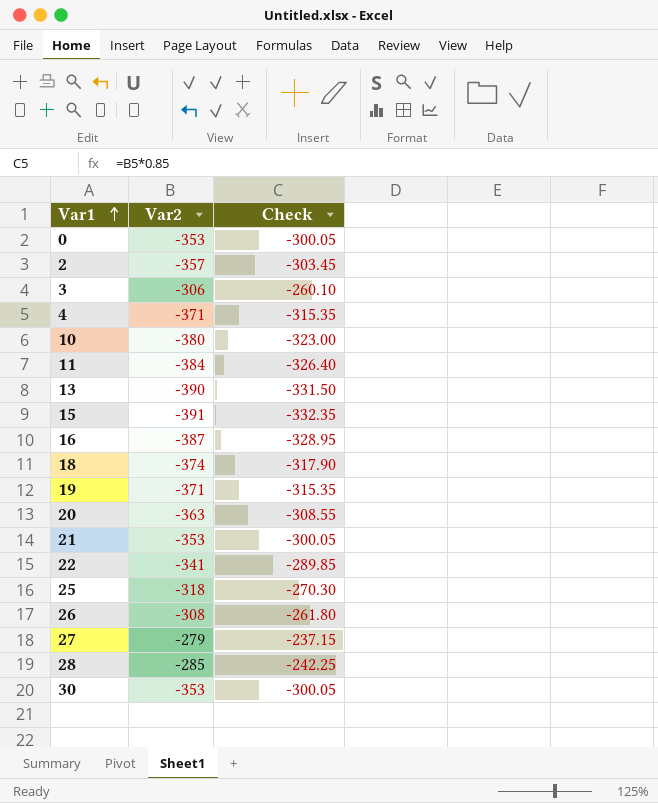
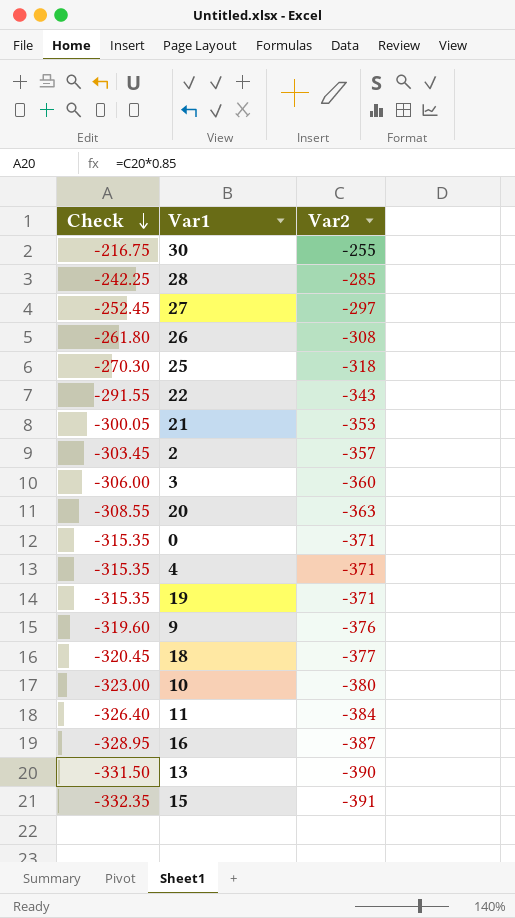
row order: Var1 ascending -> Check descending
column Check | position: 3 -> 1
30 | Check: -300.05 -> -216.75
30 | Var2: -353 -> -255
27 | Check: -237.15 -> -252.45
27 | Var2: -279 -> -297
22 | Check: -289.85 -> -291.55
22 | Var2: -341 -> -343
3 | Check: -260.10 -> -306.00
3 | Var2: -306 -> -360
0 | Check: -300.05 -> -315.35
0 | Var2: -353 -> -371
row 9: none -> -319.60 | -376
18 | Check: -317.90 -> -320.45
18 | Var2: -374 -> -377

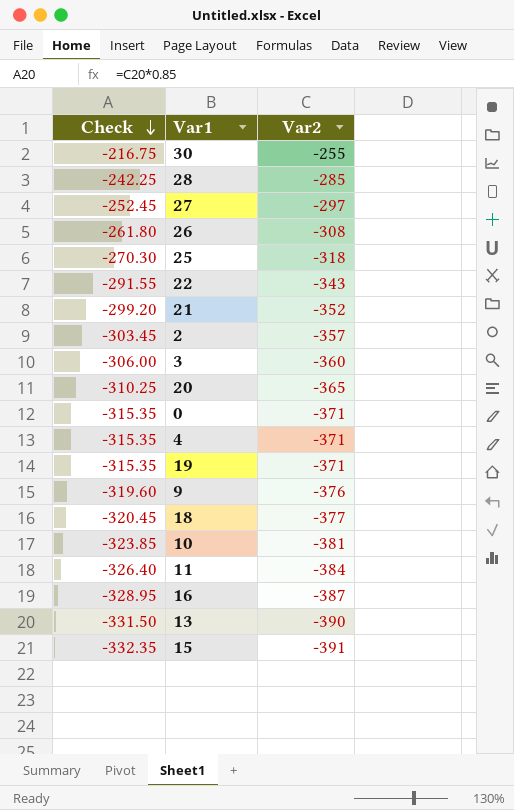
21 | Check: -300.05 -> -299.20
21 | Var2: -353 -> -352
20 | Check: -308.55 -> -310.25
20 | Var2: -363 -> -365
10 | Check: -323.00 -> -323.85
10 | Var2: -380 -> -381

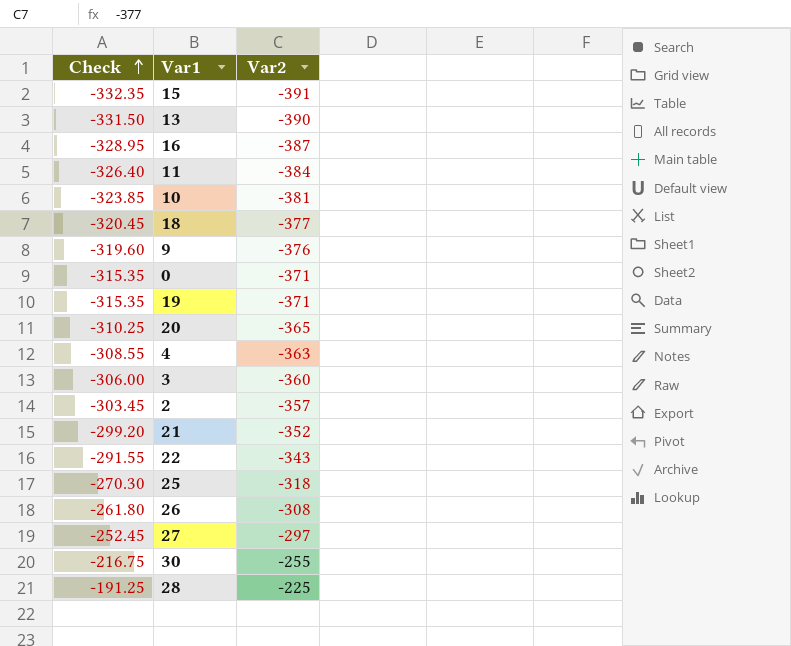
row order: Check descending -> Check ascending
4 | Check: -315.35 -> -308.55
4 | Var2: -371 -> -363
28 | Check: -242.25 -> -191.25
28 | Var2: -285 -> -225

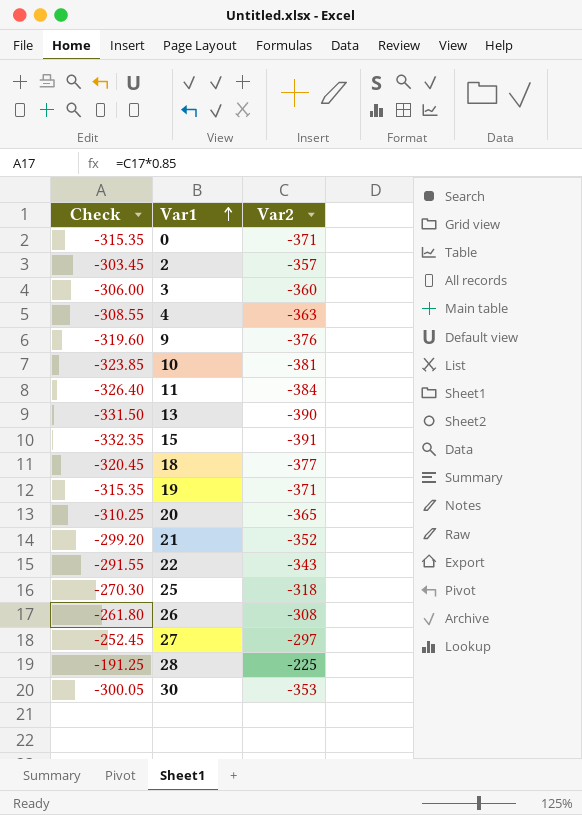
row order: Check ascending -> Var1 ascending
row 16: -328.95 | -387 -> none
30 | Check: -216.75 -> -300.05
30 | Var2: -255 -> -353

